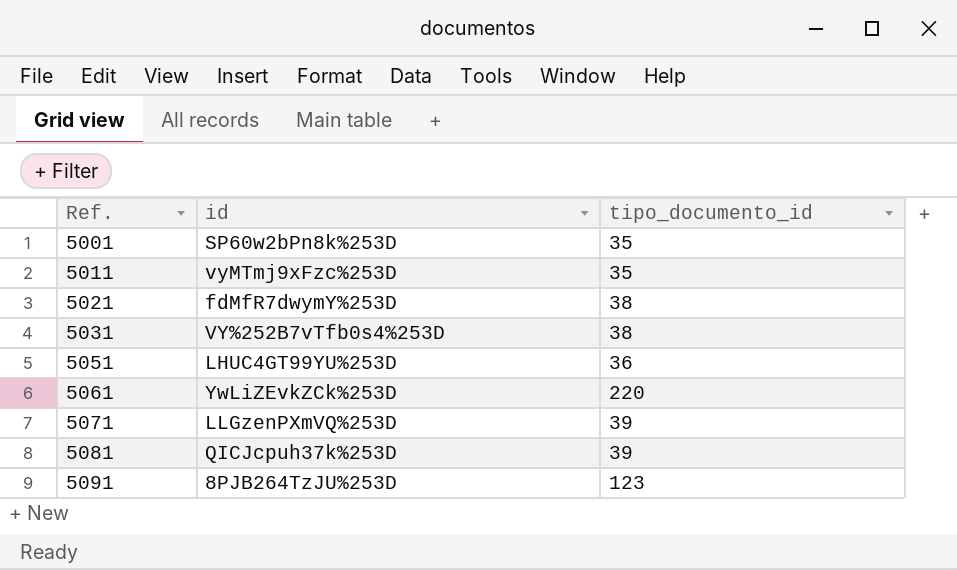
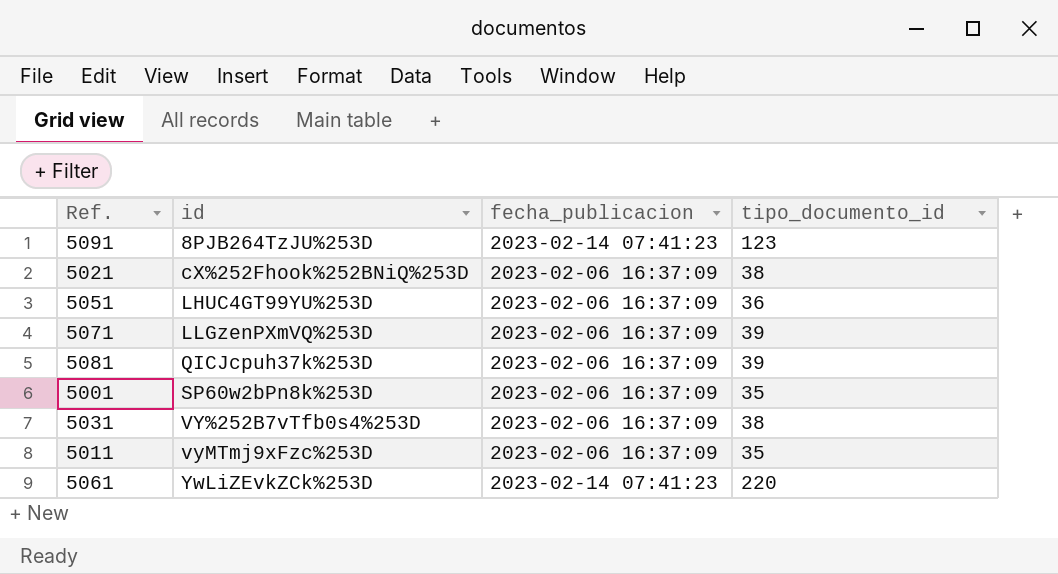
row order: Ref. ascending -> id ascending
column fecha_publicacion | position: none -> 3
5021 | id: fdMfR7dwymY%253D -> cX%252Fhook%252BNiQ%253D

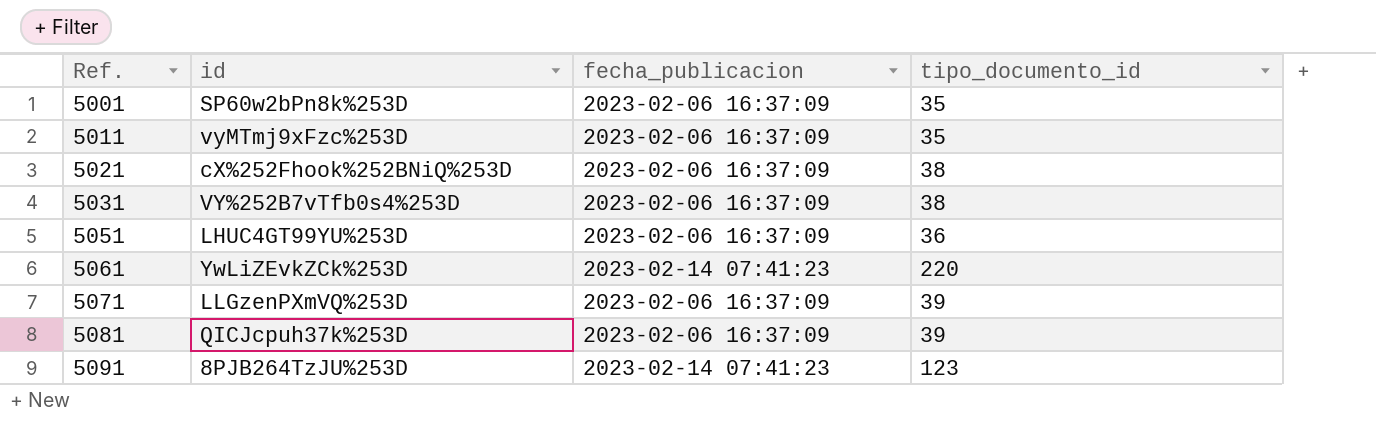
row order: id ascending -> Ref. ascending

